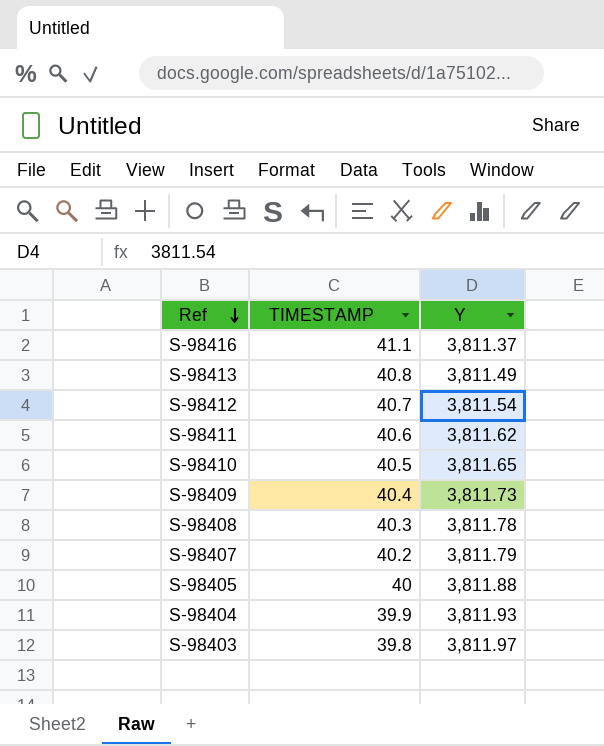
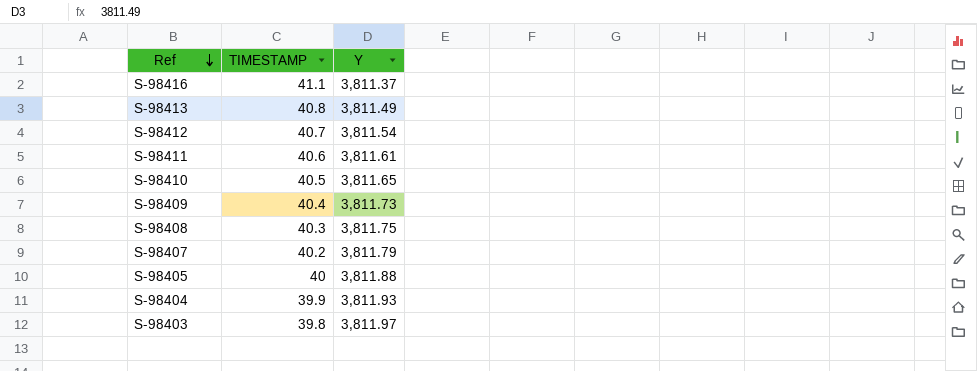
S-98411 | Y: 3,811.62 -> 3,811.61
S-98408 | Y: 3,811.78 -> 3,811.75

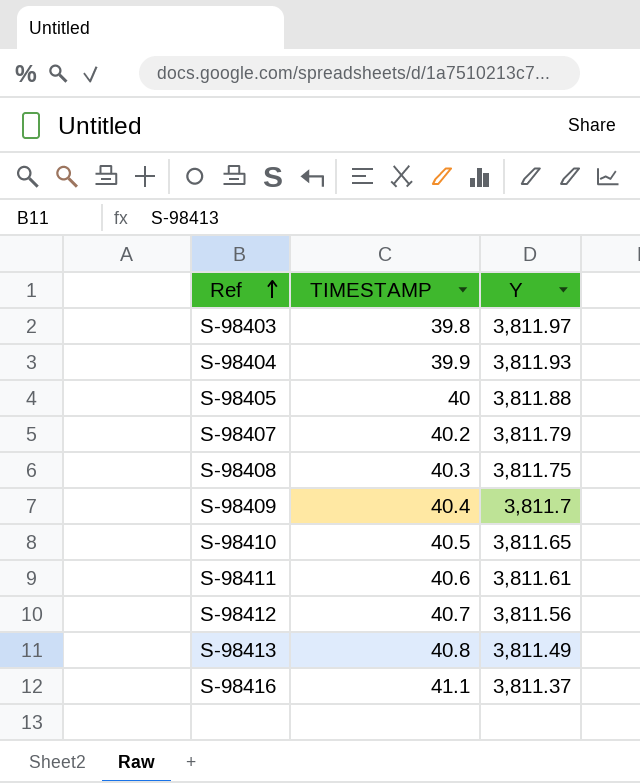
row order: Ref descending -> Ref ascending
S-98409 | Y: 3,811.73 -> 3,811.7
S-98412 | Y: 3,811.54 -> 3,811.56

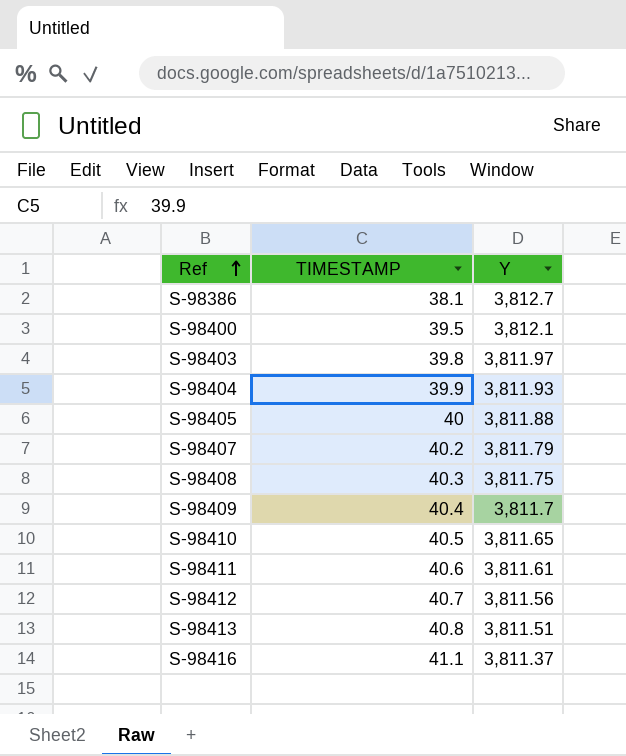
row S-98386: none -> 38.1 | 3,812.7
row S-98400: none -> 39.5 | 3,812.1
S-98413 | Y: 3,811.49 -> 3,811.51

